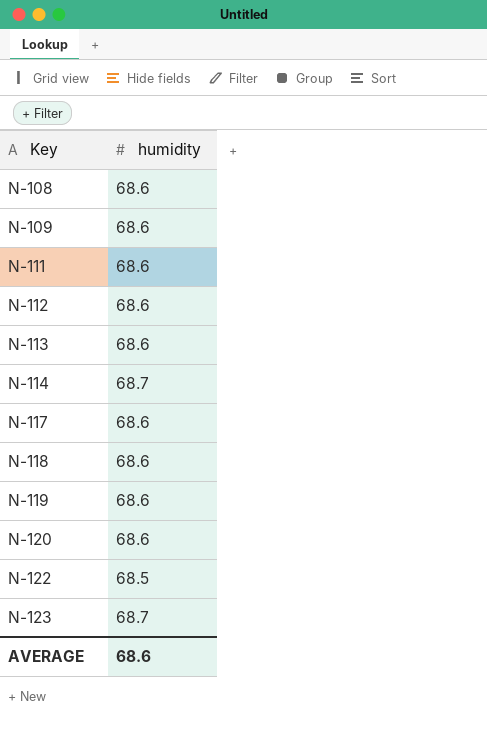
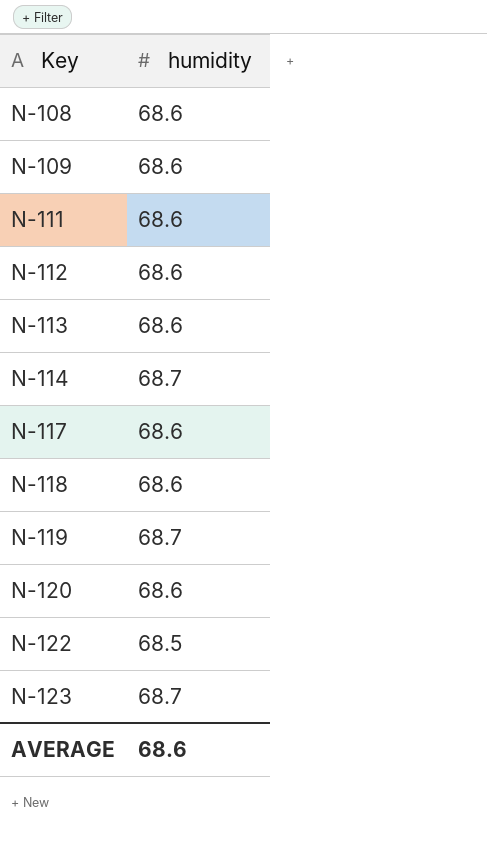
N-119 | humidity: 68.6 -> 68.7

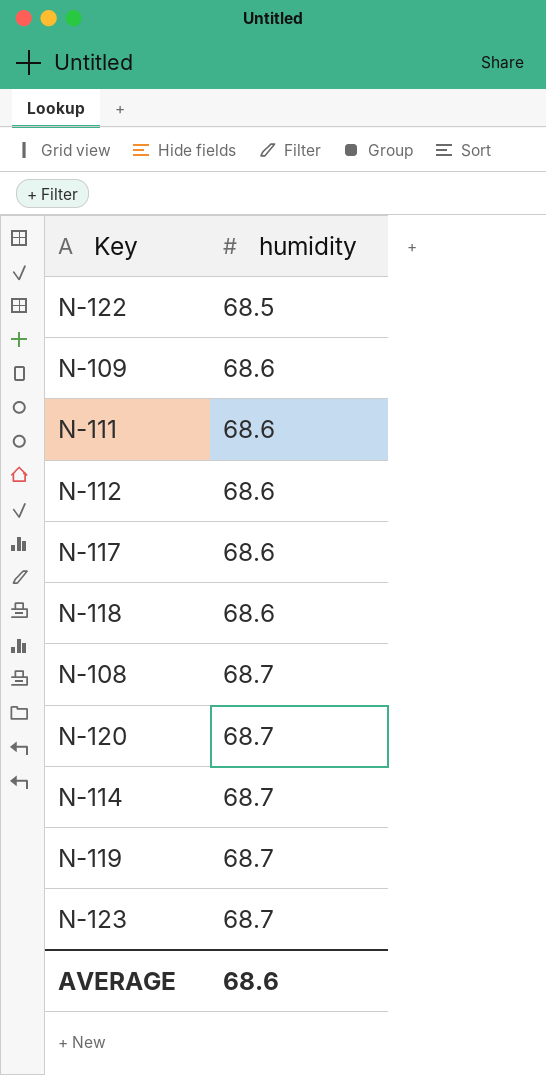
row order: Key ascending -> humidity ascending
row N-113: 68.6 -> none
N-108 | humidity: 68.6 -> 68.7
N-120 | humidity: 68.6 -> 68.7

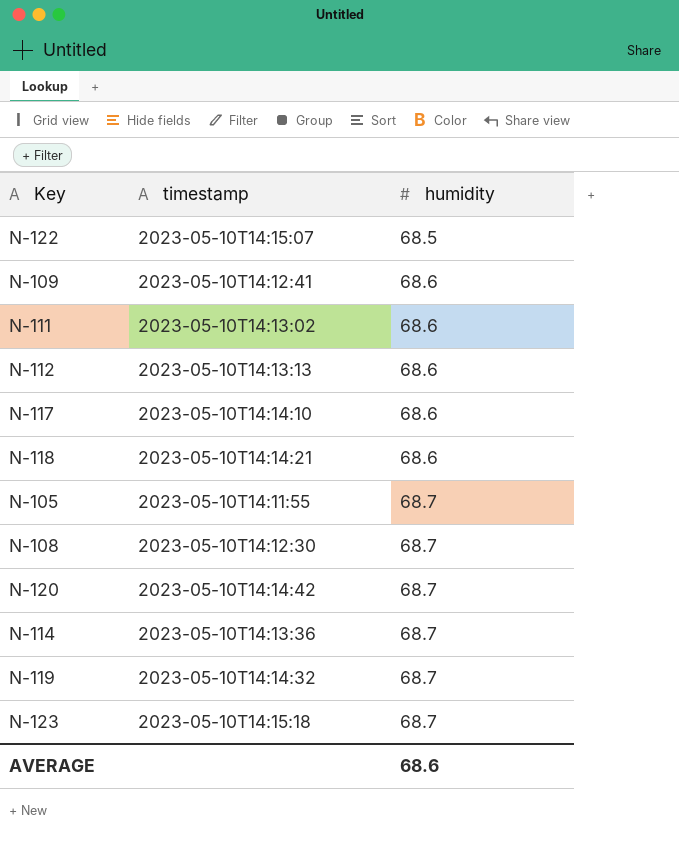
column timestamp | position: none -> 2
row N-105: none -> 2023-05-10T14:11:55 | 68.7

